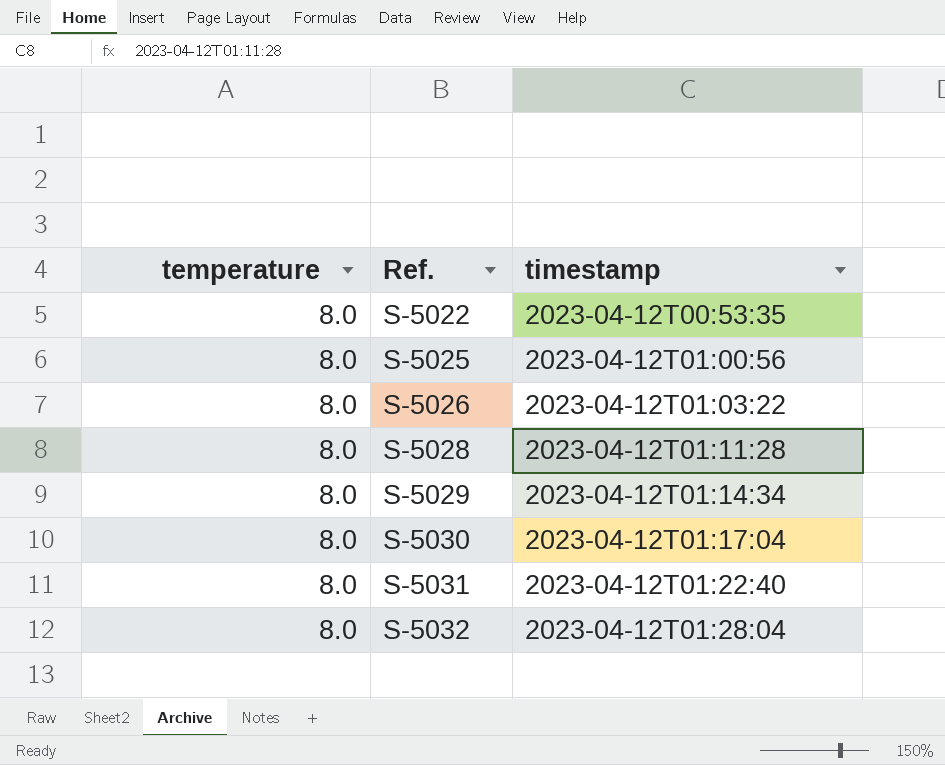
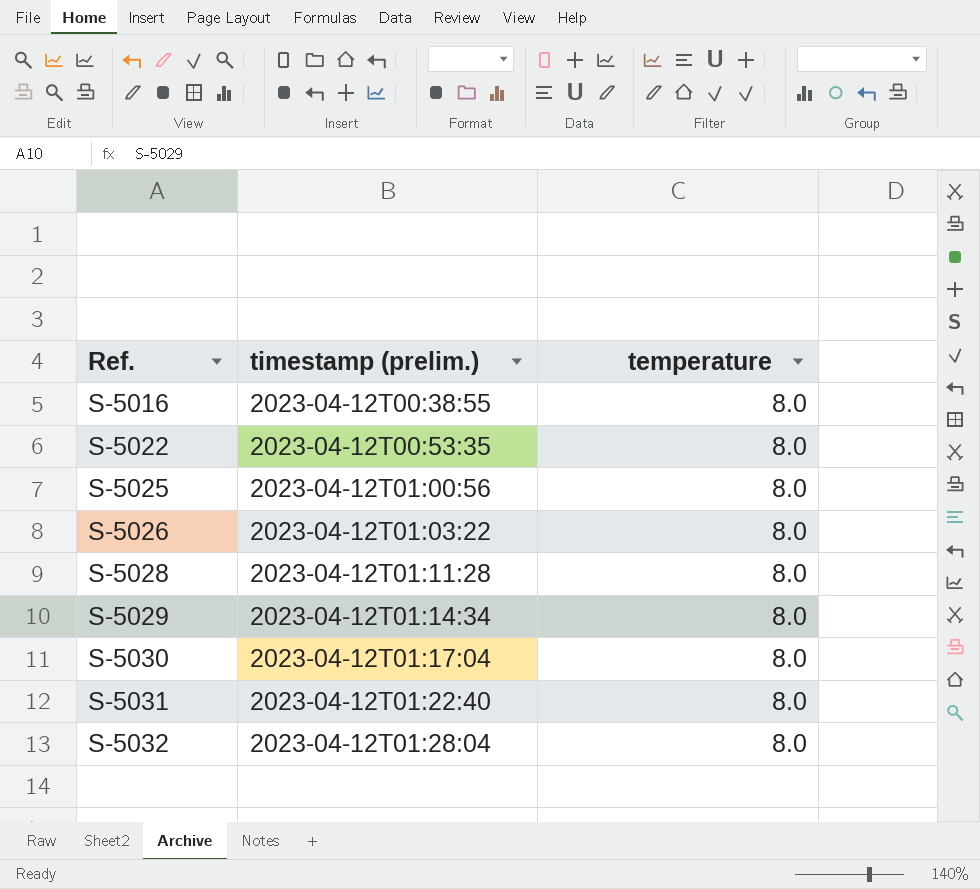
column name: timestamp -> timestamp (prelim.)
column temperature | position: 1 -> 3
row S-5016: none -> 2023-04-12T00:38:55 | 8.0

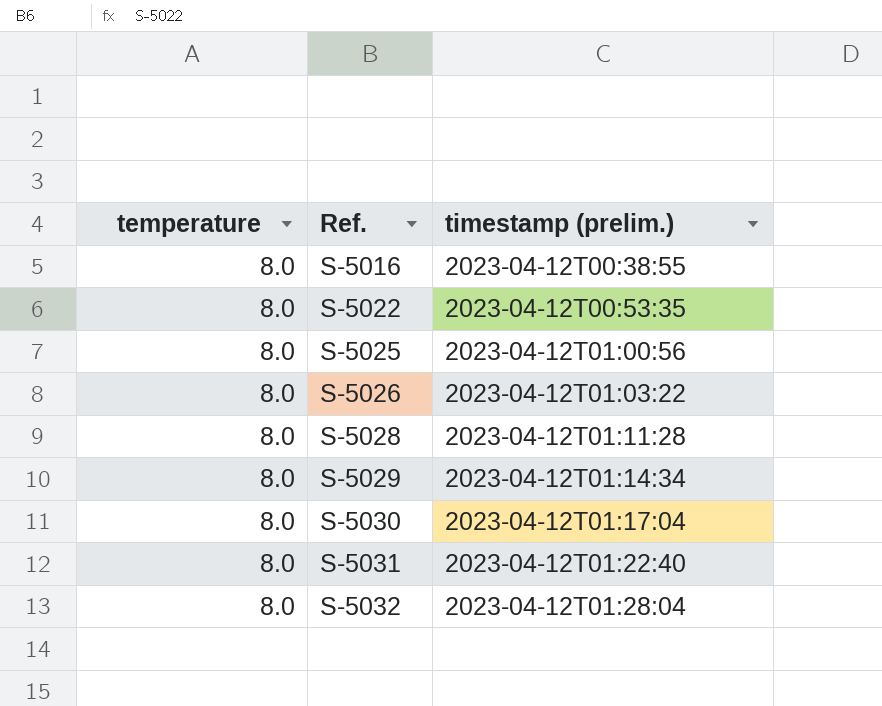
column temperature | position: 3 -> 1

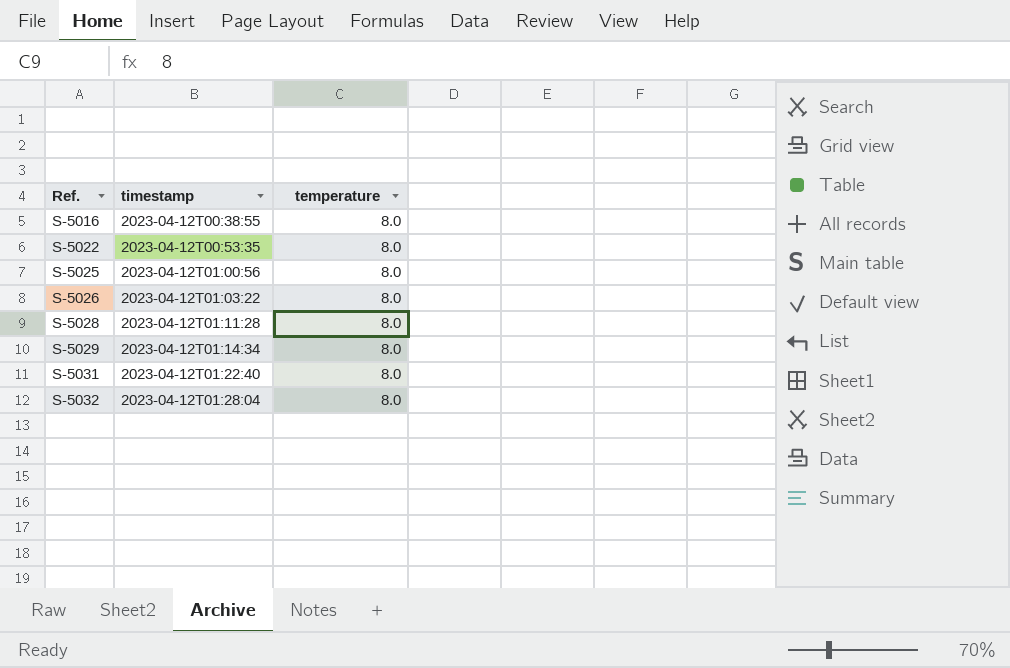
column name: timestamp (prelim.) -> timestamp
column temperature | position: 1 -> 3
row S-5030: 8.0 | 2023-04-12T01:17:04 -> none

